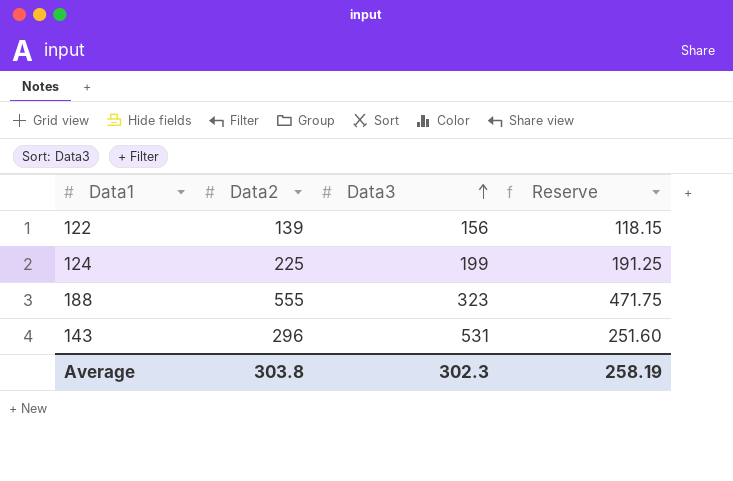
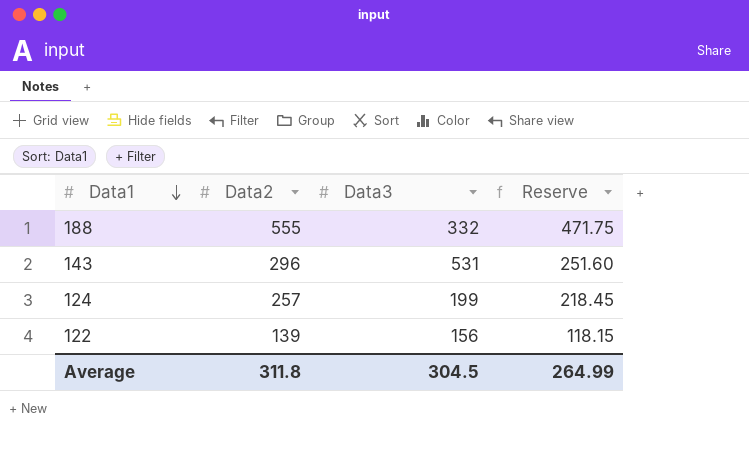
row order: Data3 ascending -> Data1 descending
188 | Data3: 323 -> 332
124 | Data2: 225 -> 257
124 | Reserve: 191.25 -> 218.45
Average | Data2: 303.8 -> 311.8
Average | Data3: 302.3 -> 304.5
Average | Reserve: 258.19 -> 264.99

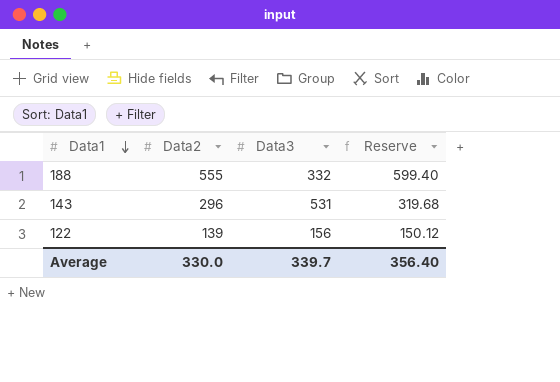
column Reserve | formula: [Data2] * 0.85 -> [Data2] * 1.08
row 124: 257 | 199 | 218.45 -> none
Average | Data2: 311.8 -> 330.0
Average | Data3: 304.5 -> 339.7
Average | Reserve: 264.99 -> 356.40

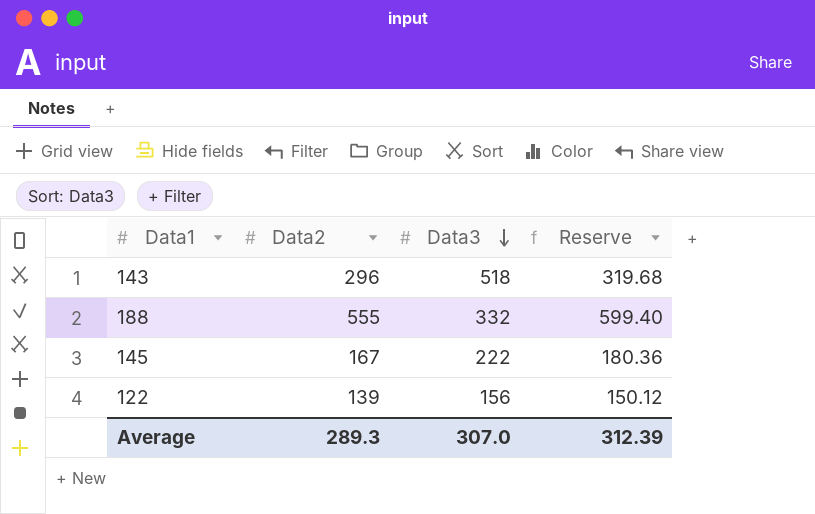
row order: Data1 descending -> Data3 descending
143 | Data3: 531 -> 518
row 145: none -> 167 | 222 | 180.36
Average | Data2: 330.0 -> 289.3
Average | Data3: 339.7 -> 307.0
Average | Reserve: 356.40 -> 312.39

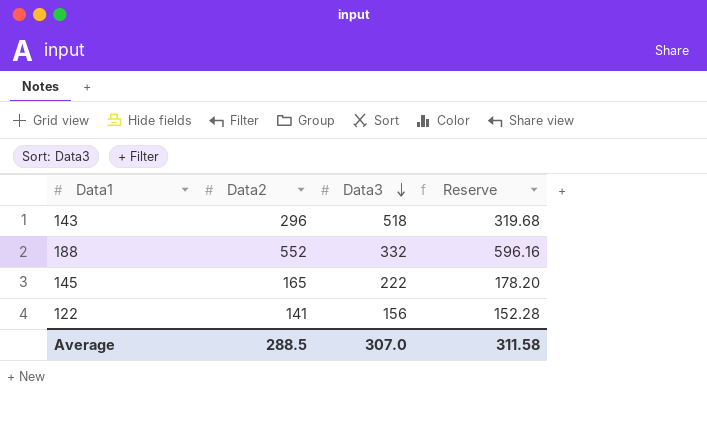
188 | Data2: 555 -> 552
188 | Reserve: 599.40 -> 596.16
145 | Data2: 167 -> 165
145 | Reserve: 180.36 -> 178.20
122 | Data2: 139 -> 141
122 | Reserve: 150.12 -> 152.28
Average | Data2: 289.3 -> 288.5
Average | Reserve: 312.39 -> 311.58

